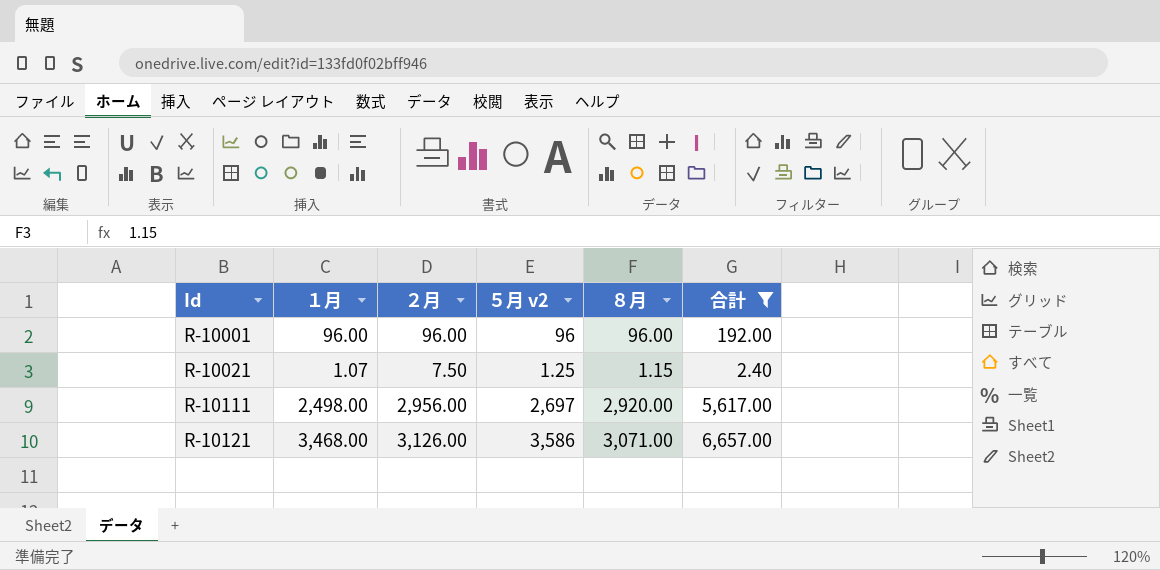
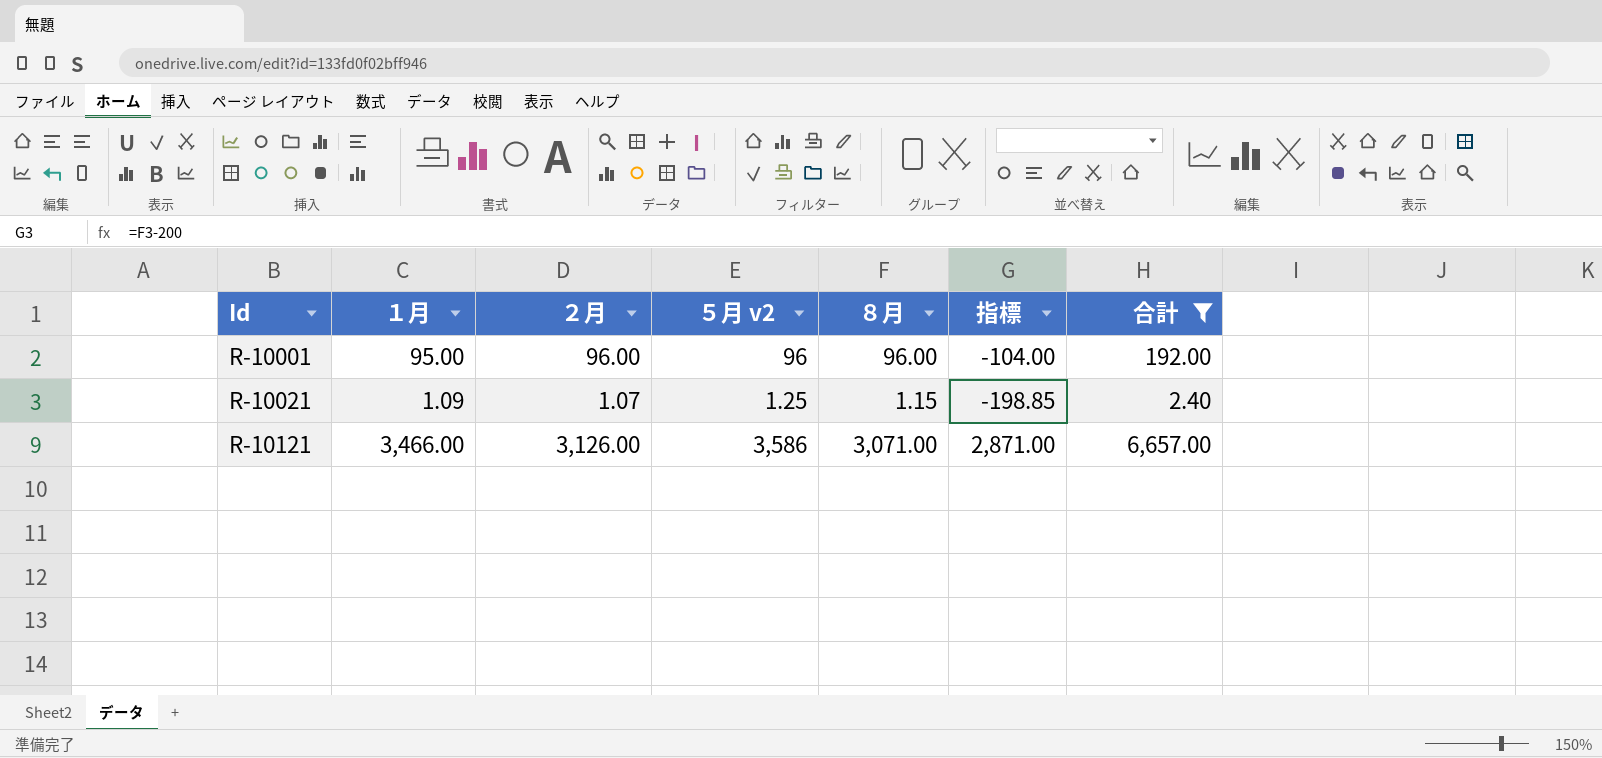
column 指標 | formula: none -> [８月] - 200
row R-10111: 2,498.00 | 2,956.00 | 2,697 | 2,920.00 | 5,617.00 -> none
R-10001 | １月: 96.00 -> 95.00
R-10021 | １月: 1.07 -> 1.09
R-10021 | ２月: 7.50 -> 1.07
R-10121 | １月: 3,468.00 -> 3,466.00

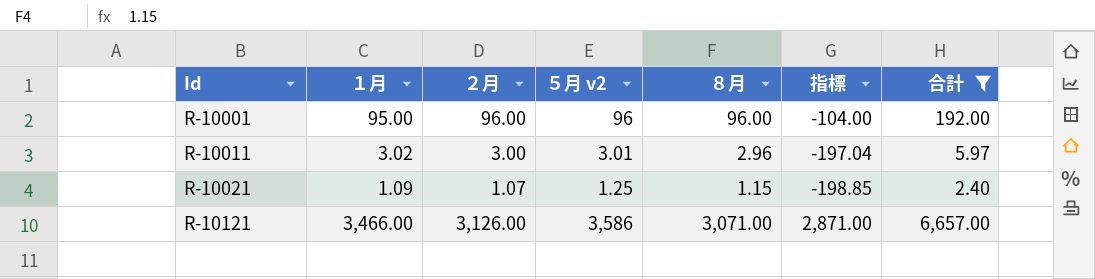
row R-10011: none -> 3.02 | 3.00 | 3.01 | 2.96 | -197.04 | 5.97

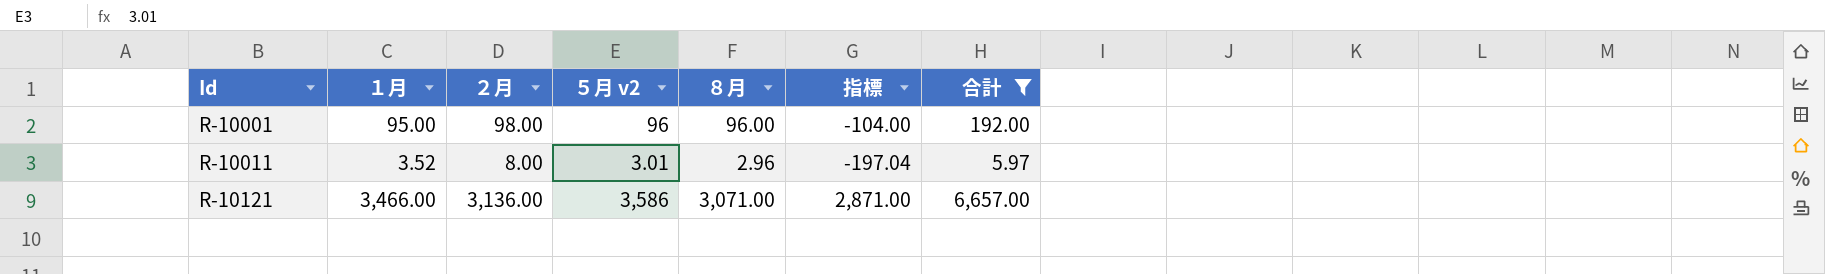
row R-10021: 1.09 | 1.07 | 1.25 | 1.15 | -198.85 | 2.40 -> none
R-10001 | ２月: 96.00 -> 98.00
R-10011 | １月: 3.02 -> 3.52
R-10011 | ２月: 3.00 -> 8.00
R-10121 | ２月: 3,126.00 -> 3,136.00

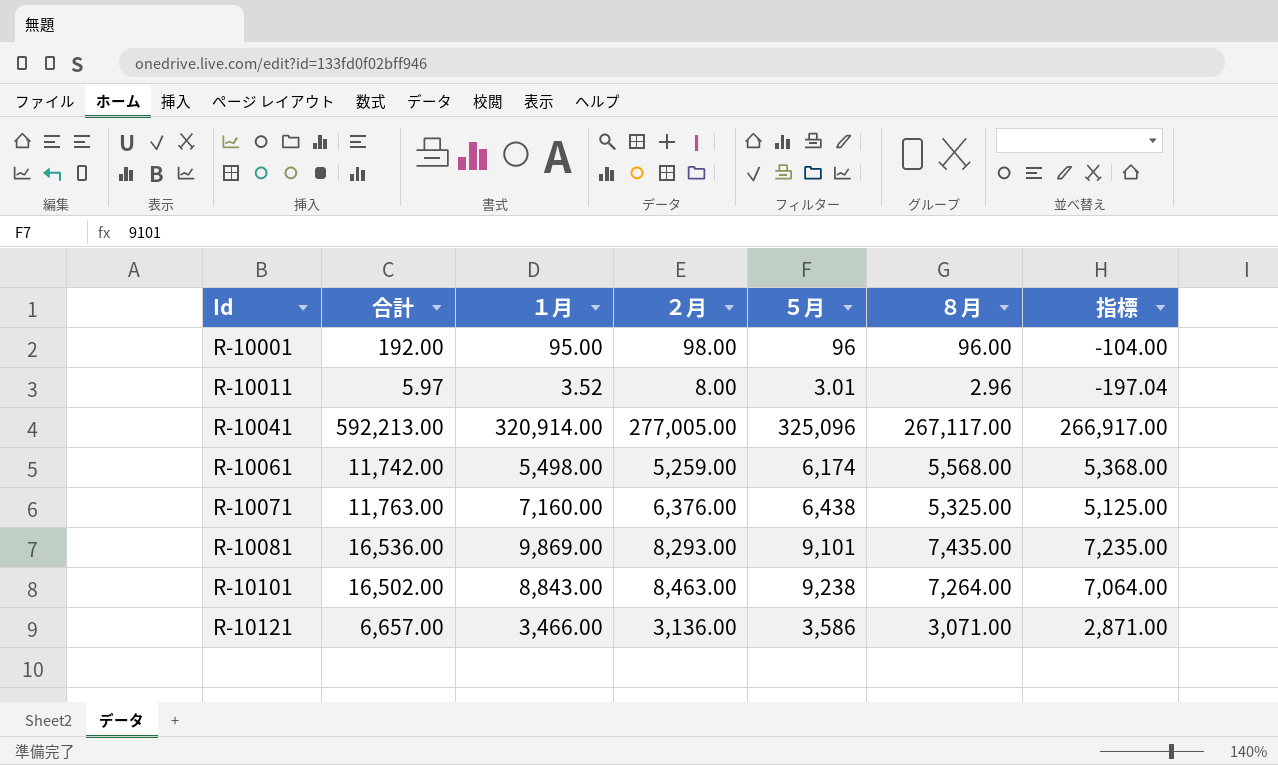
filter: 合計 <= 6,657.00 -> none
column 合計 | position: 7 -> 2
column name: ５月 v2 -> ５月

